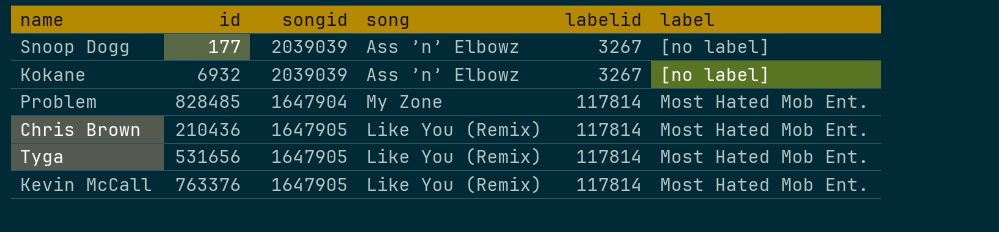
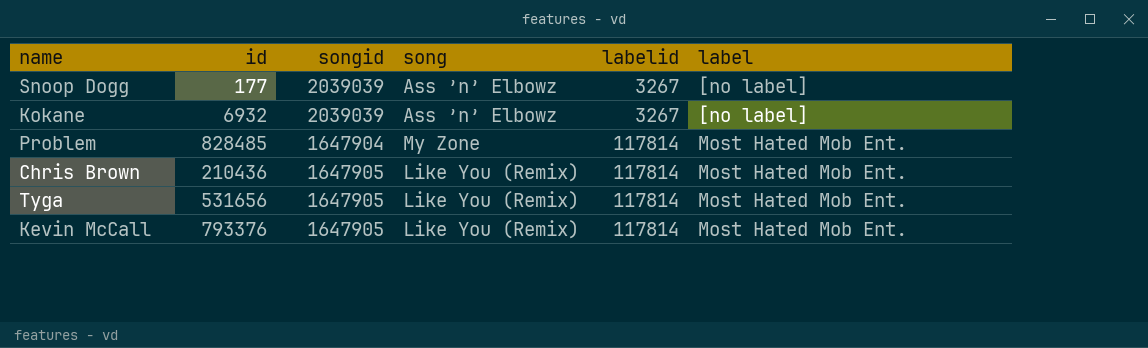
Kevin McCall | id: 763376 -> 793376

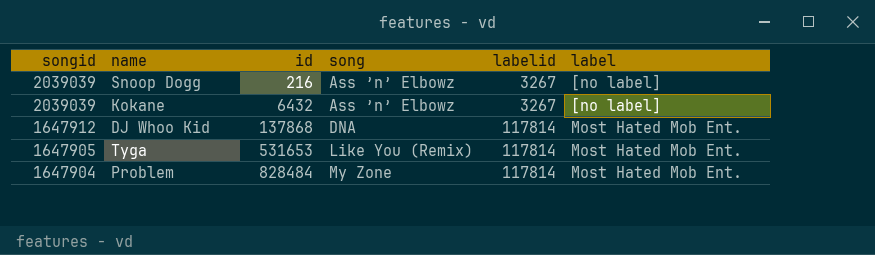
row order: labelid ascending -> songid descending
column songid | position: 3 -> 1
row Chris Brown: 210436 | 1647905 | Like You (Remix) | 117814 | Most Hated Mob Ent. -> none
row Kevin McCall: 793376 | 1647905 | Like You (Remix) | 117814 | Most Hated Mob Ent. -> none
Snoop Dogg | id: 177 -> 216
Kokane | id: 6932 -> 6432
row DJ Whoo Kid: none -> 1647912 | 137868 | DNA | 117814 | Most Hated Mob Ent.
Tyga | id: 531656 -> 531653
Problem | id: 828485 -> 828484

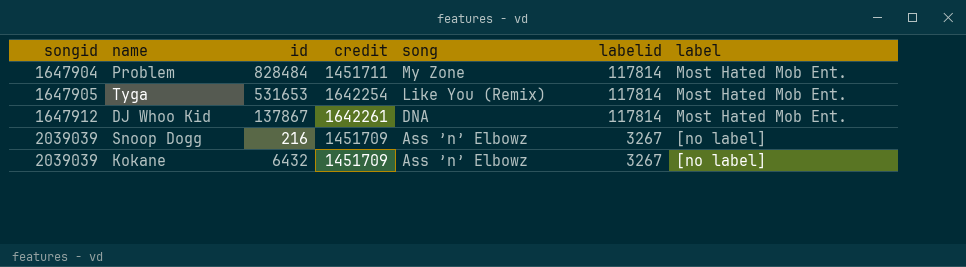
row order: songid descending -> songid ascending
column credit | position: none -> 4
DJ Whoo Kid | id: 137868 -> 137867

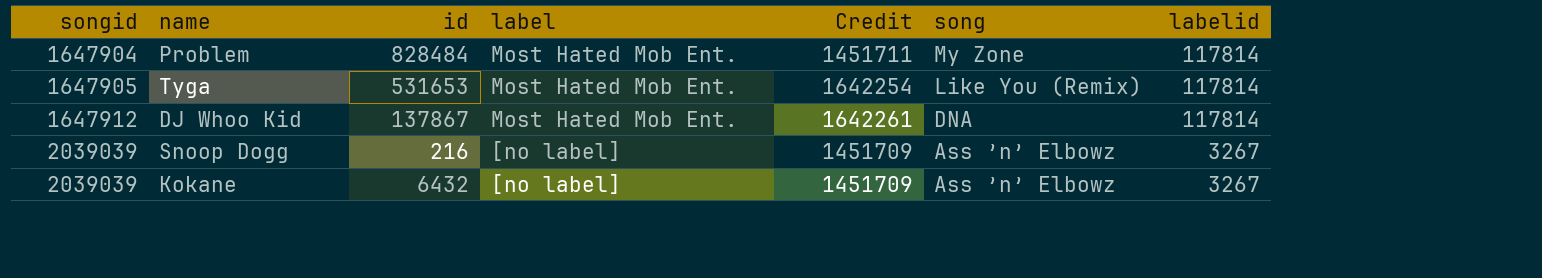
column label | position: 7 -> 4
column name: credit -> Credit

